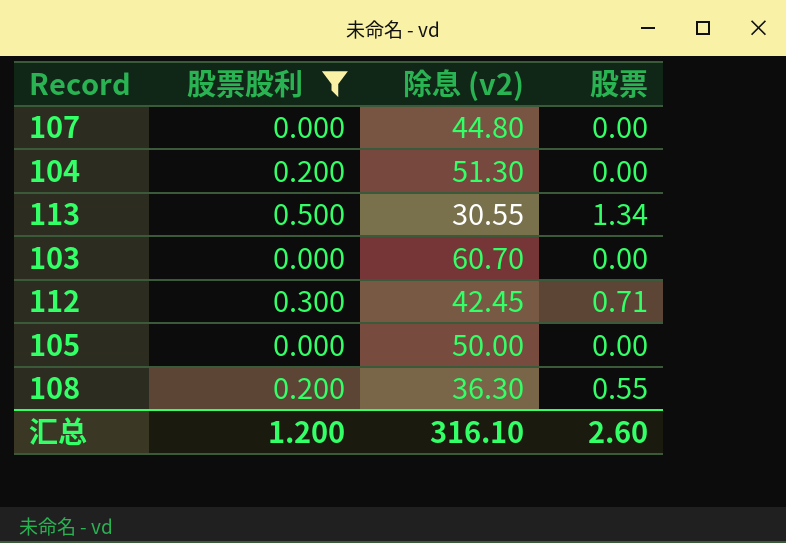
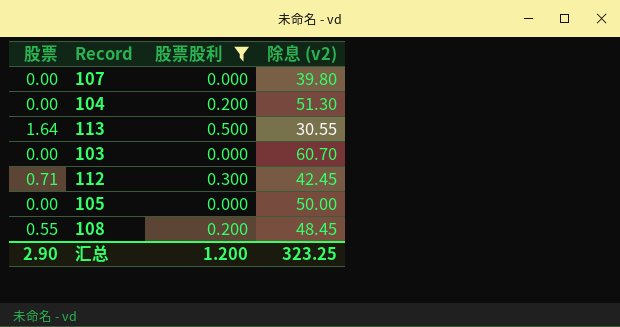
column 股票 | position: 4 -> 1
107 | 除息 (v2): 44.80 -> 39.80
113 | 股票: 1.34 -> 1.64
108 | 除息 (v2): 36.30 -> 48.45
汇总 | 股票: 2.60 -> 2.90
汇总 | 除息 (v2): 316.10 -> 323.25

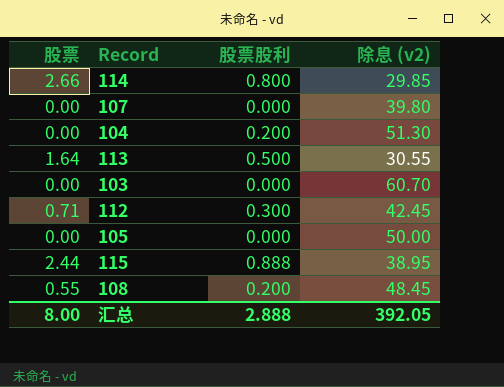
filter: 股票股利 <= 0.500 -> none
汇总 | 股票: 2.90 -> 8.00
汇总 | 股票股利: 1.200 -> 2.888
汇总 | 除息 (v2): 323.25 -> 392.05

